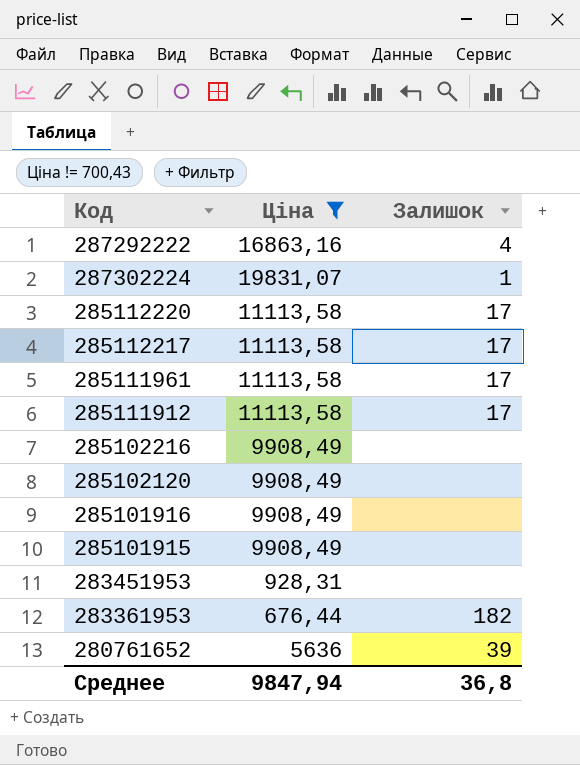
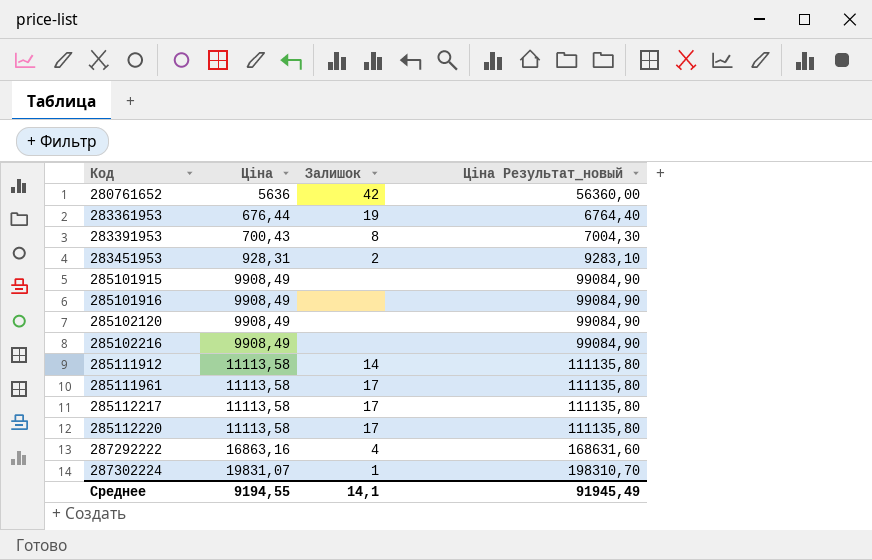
filter: Ціна != 700,43 -> none
row order: none -> Код ascending
column Ціна Результат_новый | formula: none -> [Ціна] * 10
280761652 | Залишок: 39 -> 42
283361953 | Залишок: 182 -> 19
283451953 | Залишок: none -> 2
285111912 | Залишок: 17 -> 14
Среднее | Ціна: 9847,94 -> 9194,55
Среднее | Залишок: 36,8 -> 14,1

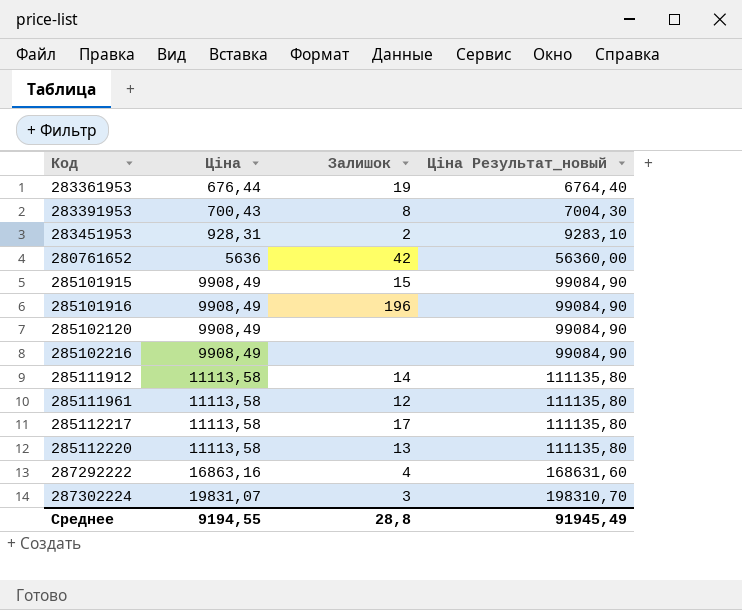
row order: Код ascending -> Ціна ascending
285101915 | Залишок: none -> 15
285101916 | Залишок: none -> 196
285111961 | Залишок: 17 -> 12
285112220 | Залишок: 17 -> 13
287302224 | Залишок: 1 -> 3
Среднее | Залишок: 14,1 -> 28,8

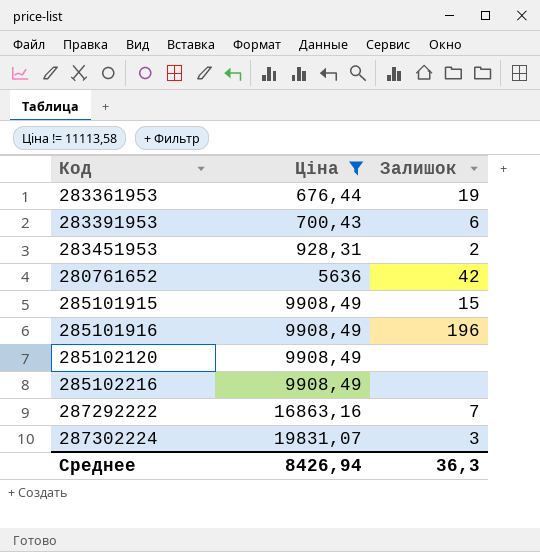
filter: none -> Ціна != 11113,58
column Ціна Результат_новый | formula: [Ціна] * 10 -> none
283391953 | Залишок: 8 -> 6
287292222 | Залишок: 4 -> 7
Среднее | Ціна: 9194,55 -> 8426,94
Среднее | Залишок: 28,8 -> 36,3

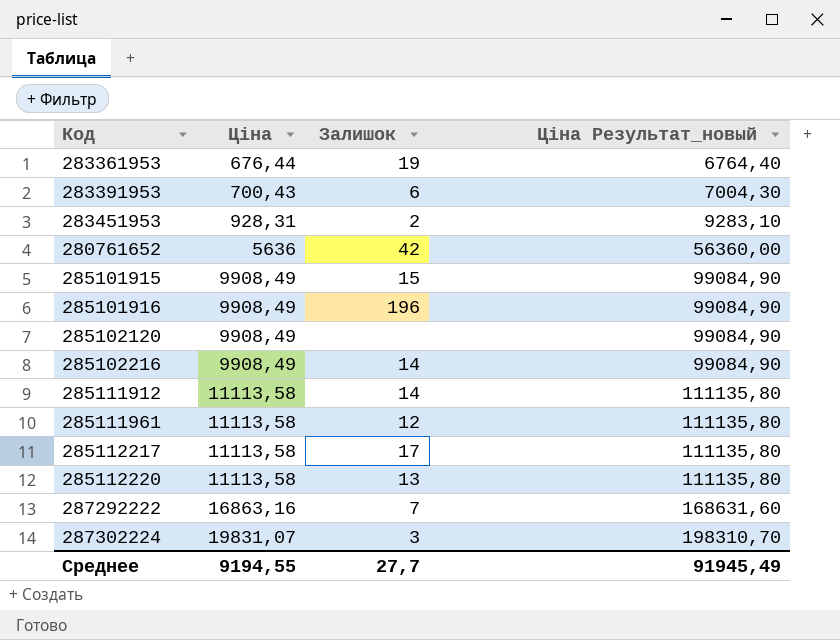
filter: Ціна != 11113,58 -> none
column Ціна Результат_новый | formula: none -> [Ціна] * 10
285102216 | Залишок: none -> 14
Среднее | Ціна: 8426,94 -> 9194,55
Среднее | Залишок: 36,3 -> 27,7

